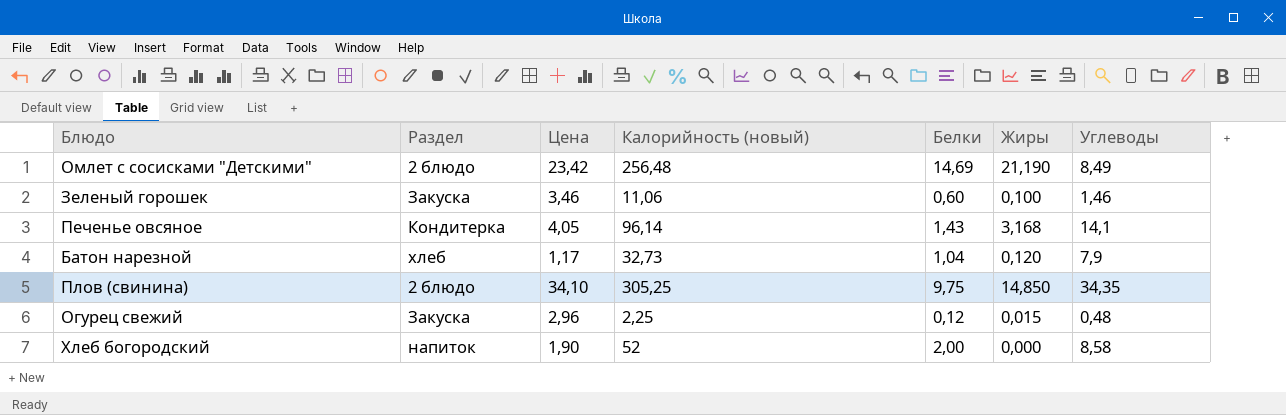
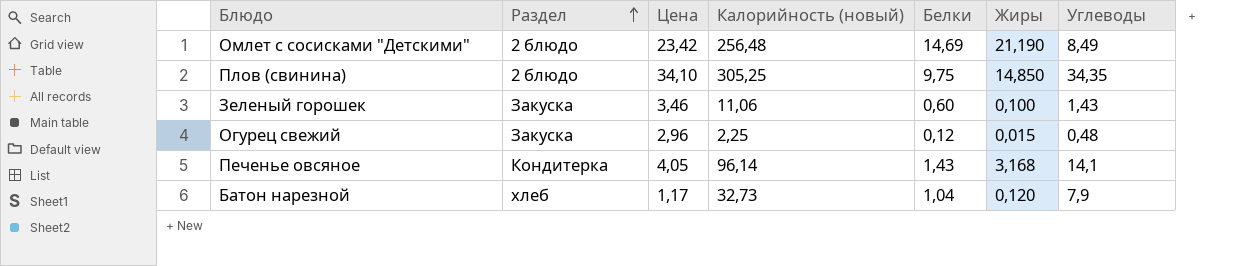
row order: none -> Раздел ascending
row Хлеб богородский: напиток | 1,90 | 52 | 2,00 | 0,000 | 8,58 -> none
Зеленый горошек | Углеводы: 1,46 -> 1,43

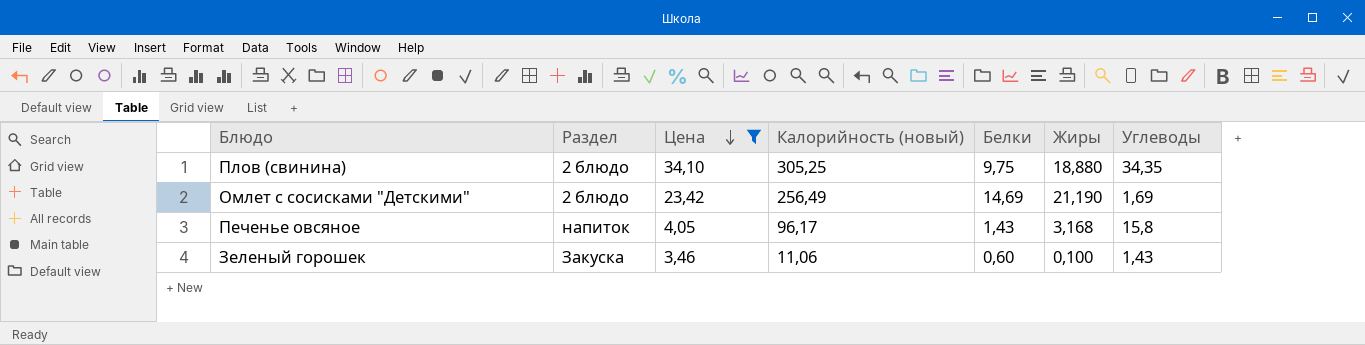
filter: none -> Цена >= 3,46
row order: Раздел ascending -> Цена descending
Плов (свинина) | Жиры: 14,850 -> 18,880
Омлет с сосисками "Детскими" | Калорийность (новый): 256,48 -> 256,49
Омлет с сосисками "Детскими" | Углеводы: 8,49 -> 1,69
Печенье овсяное | Раздел: Кондитерка -> напиток
Печенье овсяное | Калорийность (новый): 96,14 -> 96,17
Печенье овсяное | Углеводы: 14,1 -> 15,8

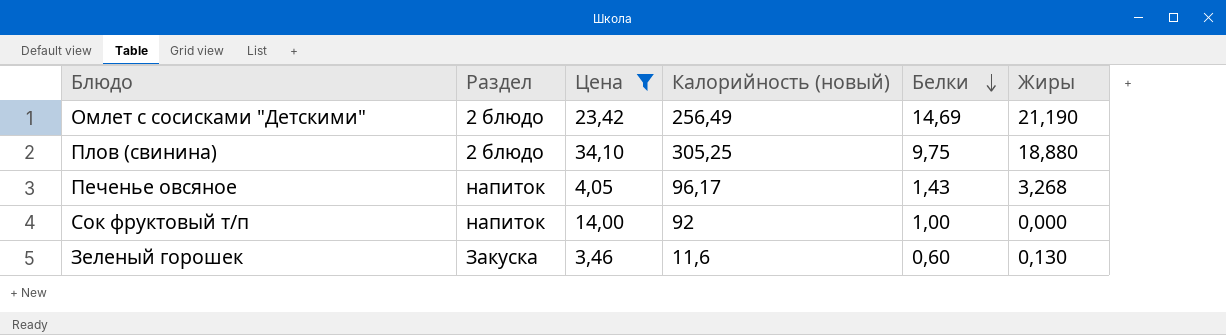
row order: Цена descending -> Белки descending
column Углеводы | position: 7 -> none
Печенье овсяное | Жиры: 3,168 -> 3,268
row Сок фруктовый т/п: none -> напиток | 14,00 | 92 | 1,00 | 0,000
Зеленый горошек | Калорийность (новый): 11,06 -> 11,6
Зеленый горошек | Жиры: 0,100 -> 0,130

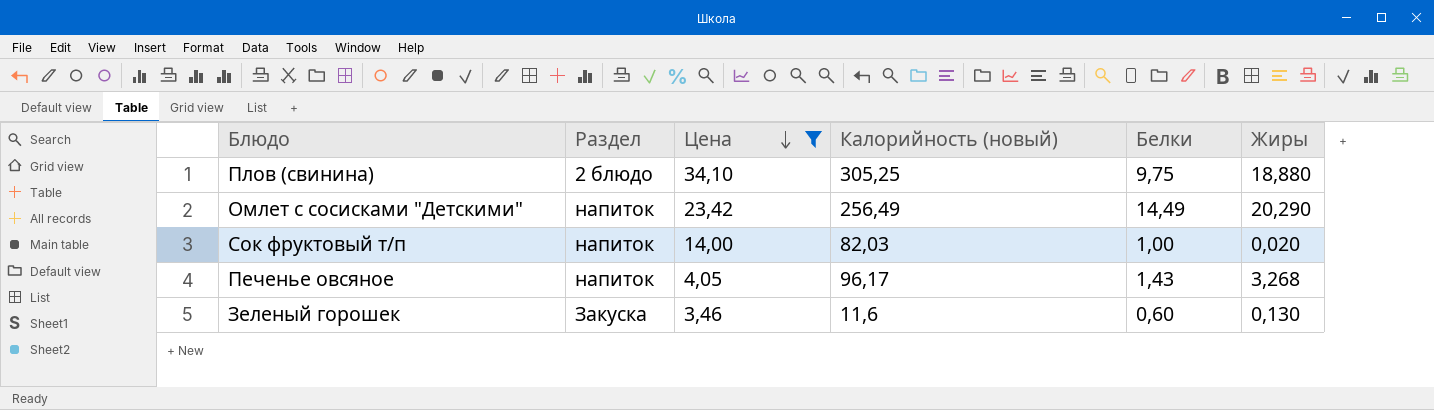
row order: Белки descending -> Цена descending
Омлет с сосисками "Детскими" | Раздел: 2 блюдо -> напиток
Омлет с сосисками "Детскими" | Белки: 14,69 -> 14,49
Омлет с сосисками "Детскими" | Жиры: 21,190 -> 20,290
Сок фруктовый т/п | Калорийность (новый): 92 -> 82,03
Сок фруктовый т/п | Жиры: 0,000 -> 0,020

